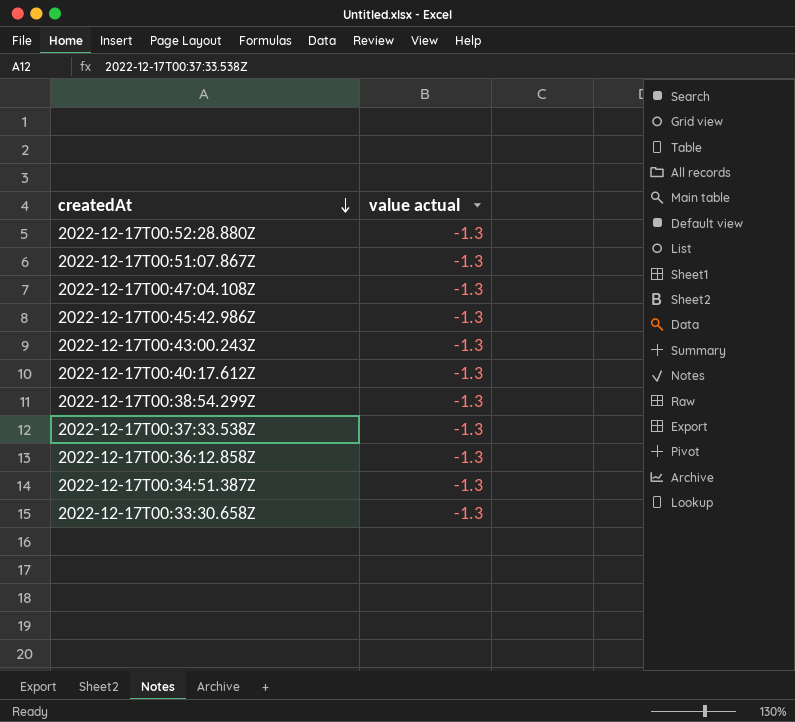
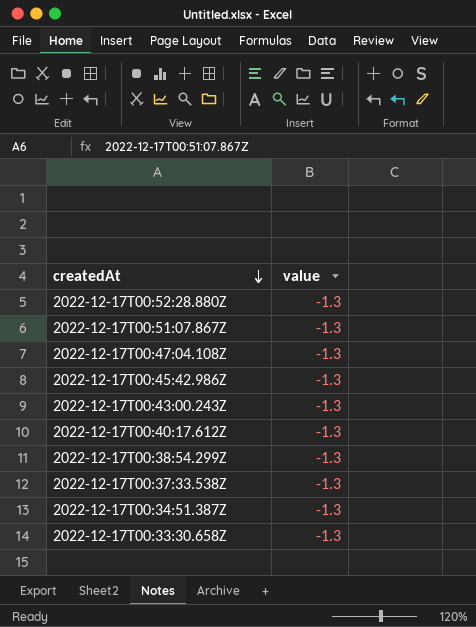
column name: value actual -> value
row 2022-12-17T00:36:12.858Z: -1.3 -> none

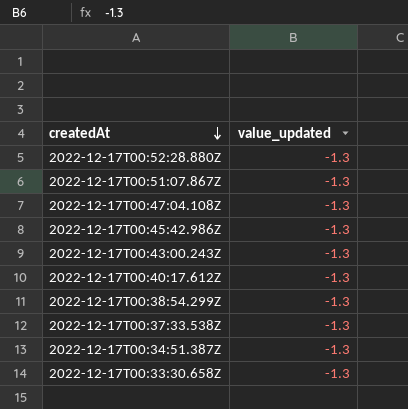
column name: value -> value_updated

